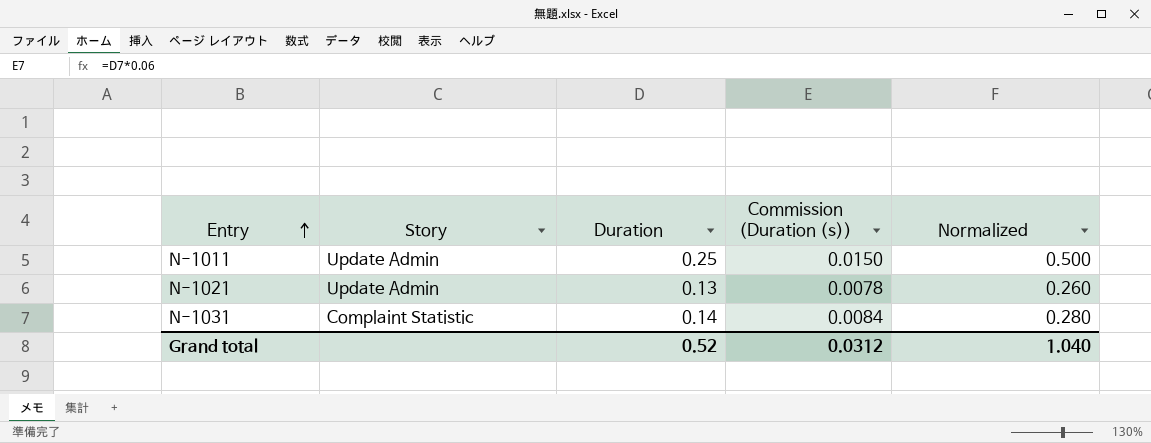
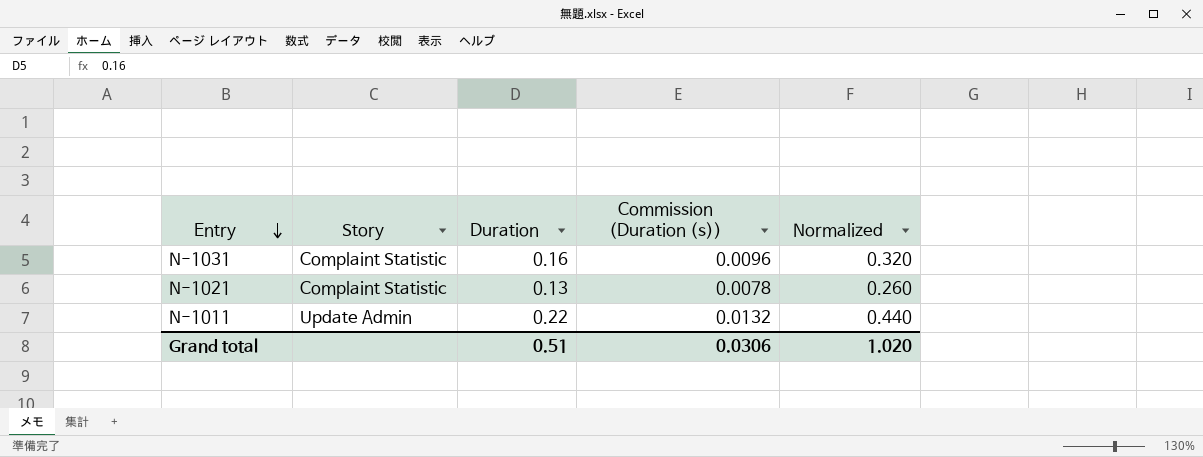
row order: Entry ascending -> Entry descending
N-1031 | Duration: 0.14 -> 0.16
N-1031 | Commission (Duration (s)): 0.0084 -> 0.0096
N-1031 | Normalized: 0.280 -> 0.320
N-1021 | Story: Update Admin -> Complaint Statistic
N-1011 | Duration: 0.25 -> 0.22
N-1011 | Commission (Duration (s)): 0.0150 -> 0.0132
N-1011 | Normalized: 0.500 -> 0.440
Grand total | Duration: 0.52 -> 0.51
Grand total | Commission (Duration (s)): 0.0312 -> 0.0306
Grand total | Normalized: 1.040 -> 1.020

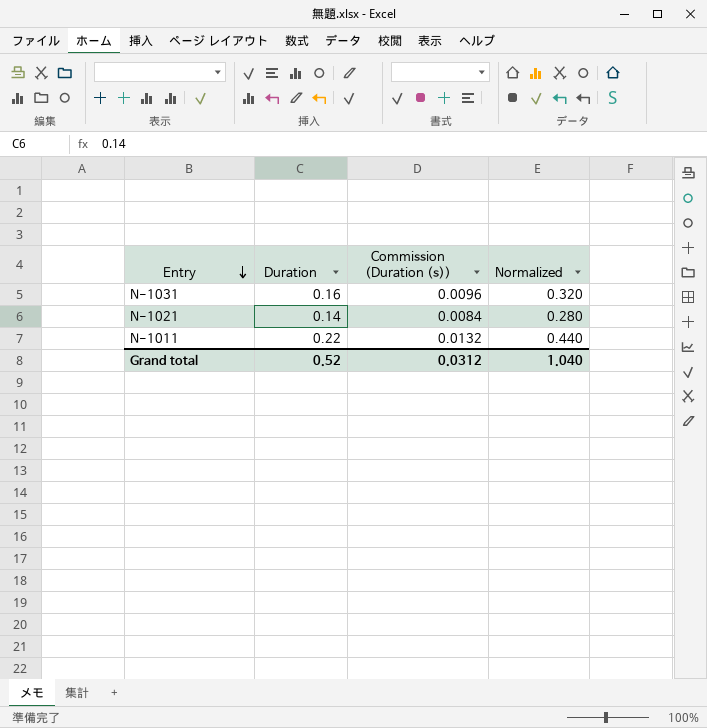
column Story | position: 2 -> none
N-1021 | Duration: 0.13 -> 0.14
N-1021 | Commission (Duration (s)): 0.0078 -> 0.0084
N-1021 | Normalized: 0.260 -> 0.280
Grand total | Duration: 0.51 -> 0.52
Grand total | Commission (Duration (s)): 0.0306 -> 0.0312
Grand total | Normalized: 1.020 -> 1.040

